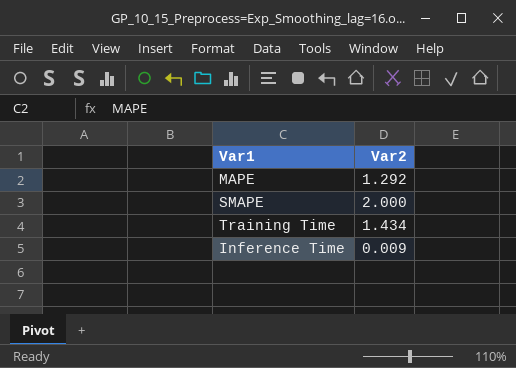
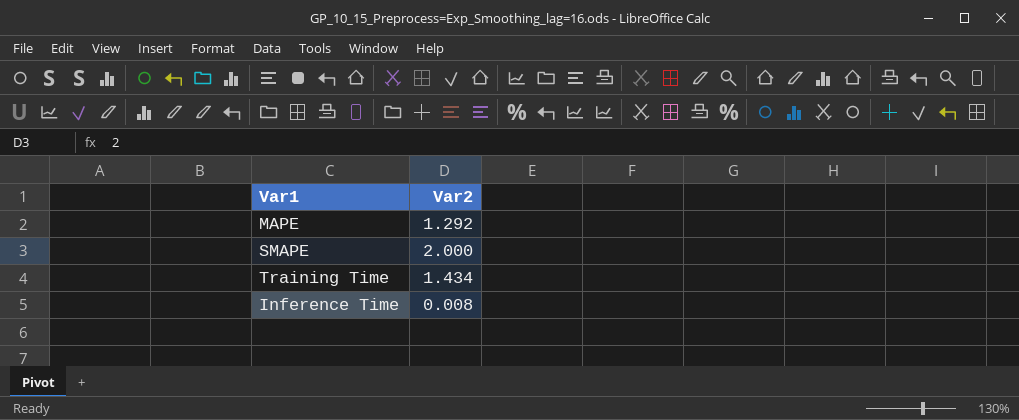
Inference Time | Var2: 0.009 -> 0.008

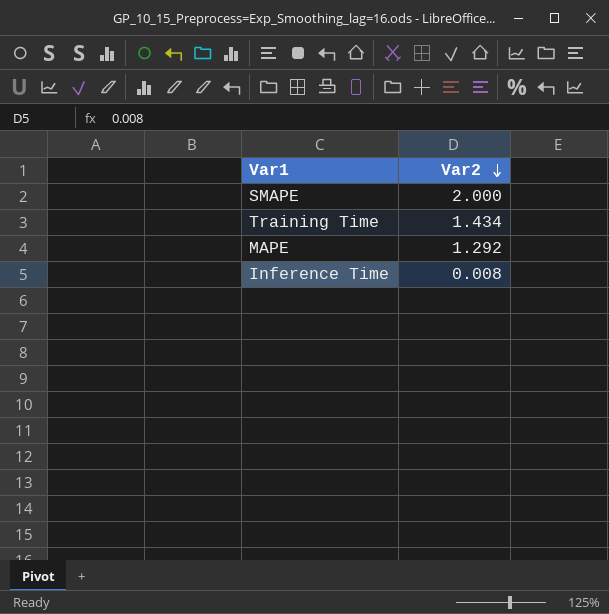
row order: none -> Var2 descending

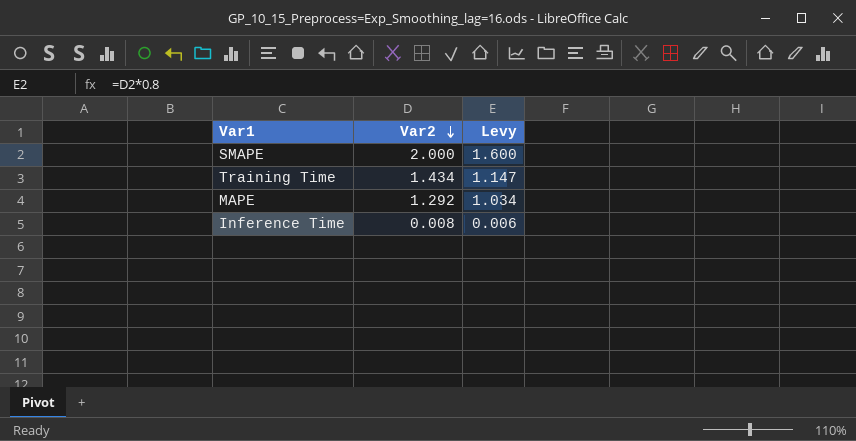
column Levy | formula: none -> [Var2] * 0.8

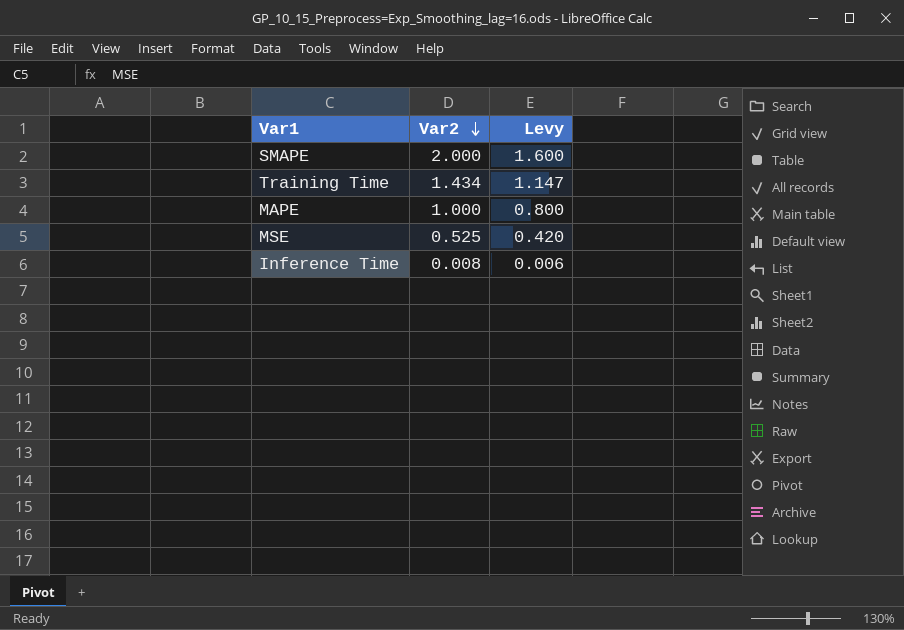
MAPE | Var2: 1.292 -> 1.000
MAPE | Levy: 1.034 -> 0.800
row MSE: none -> 0.525 | 0.420

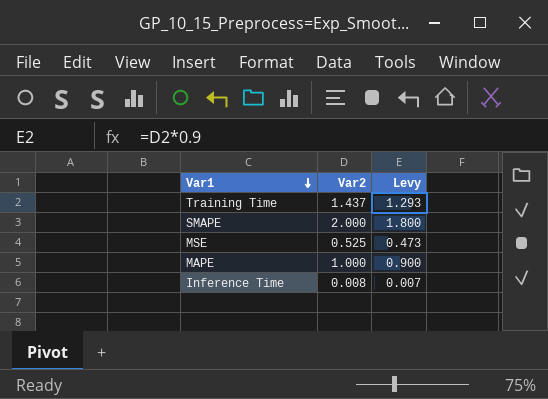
row order: Var2 descending -> Var1 descending
column Levy | formula: [Var2] * 0.8 -> [Var2] * 0.9
Training Time | Var2: 1.434 -> 1.437

